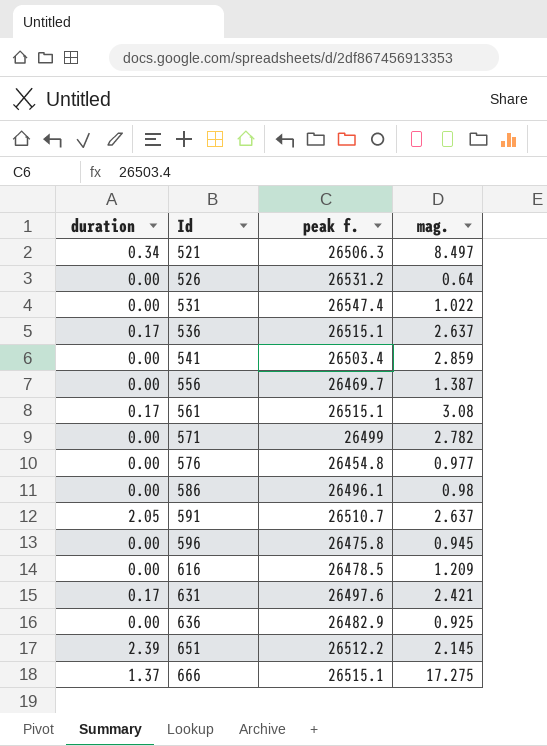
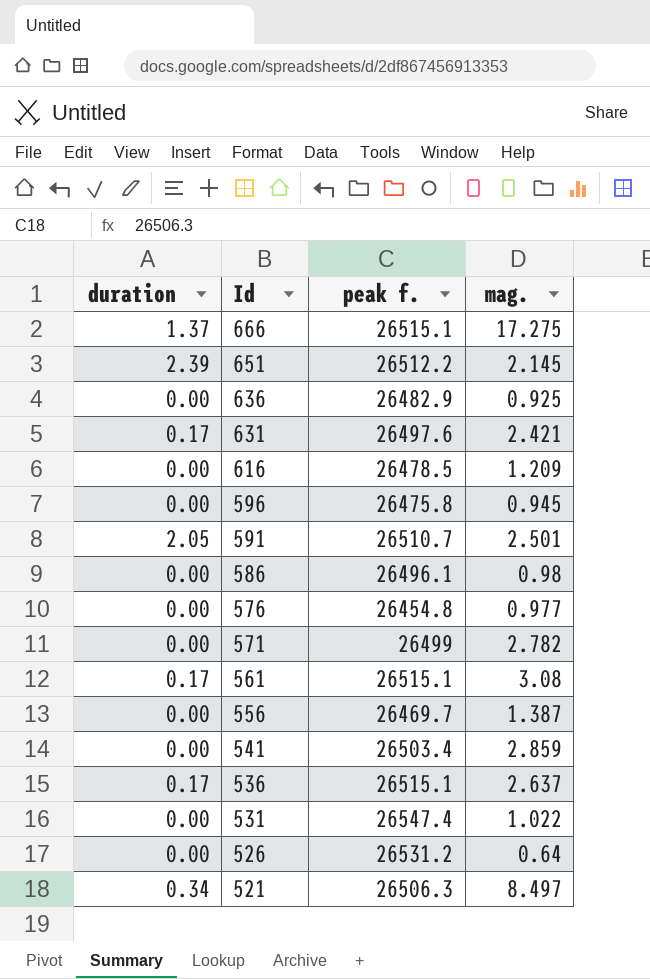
row order: Id ascending -> Id descending
591 | mag.: 2.637 -> 2.501

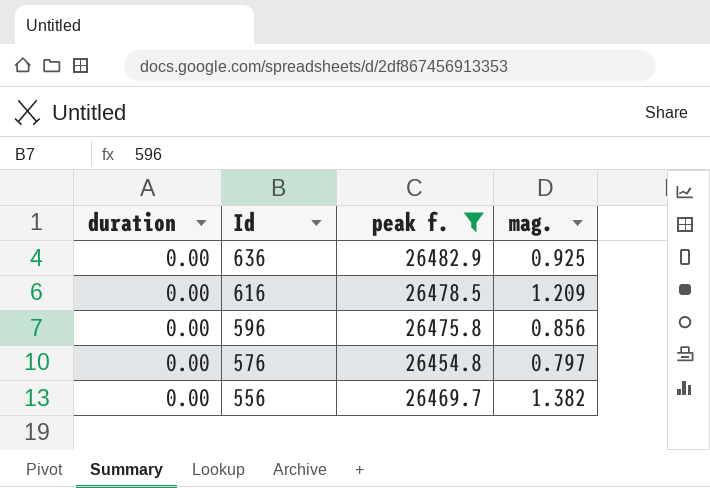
filter: none -> peak f. <= 26482.9
596 | mag.: 0.945 -> 0.856
576 | mag.: 0.977 -> 0.797
556 | mag.: 1.387 -> 1.382

